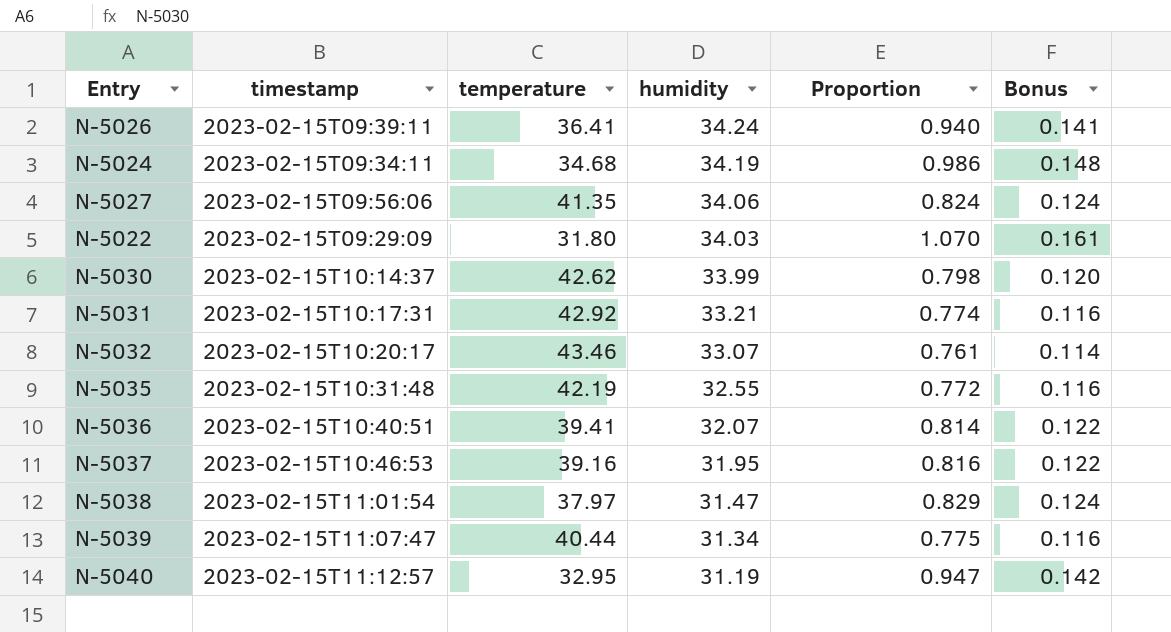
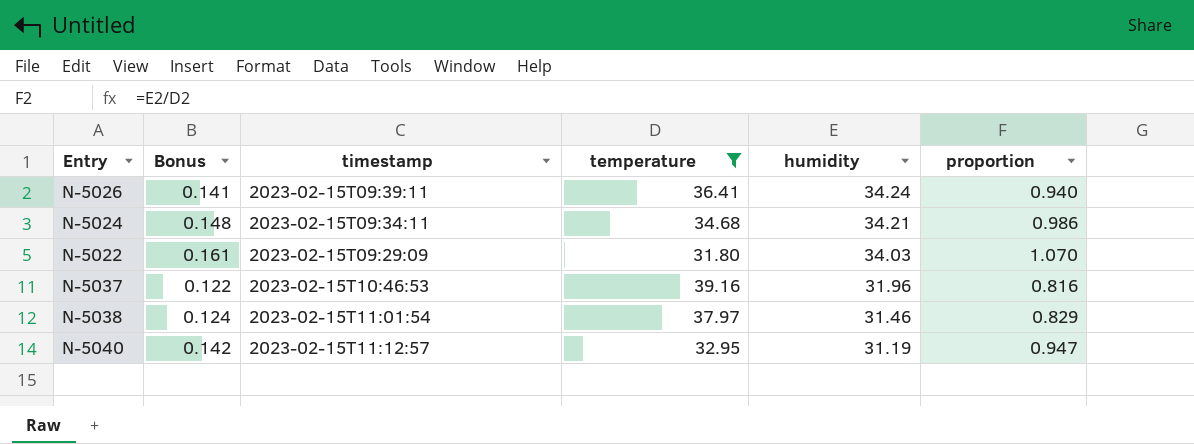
filter: none -> temperature <= 39.16
column Bonus | position: 6 -> 2
column name: Proportion -> proportion
N-5024 | humidity: 34.19 -> 34.21
N-5037 | humidity: 31.95 -> 31.96
N-5038 | humidity: 31.47 -> 31.46

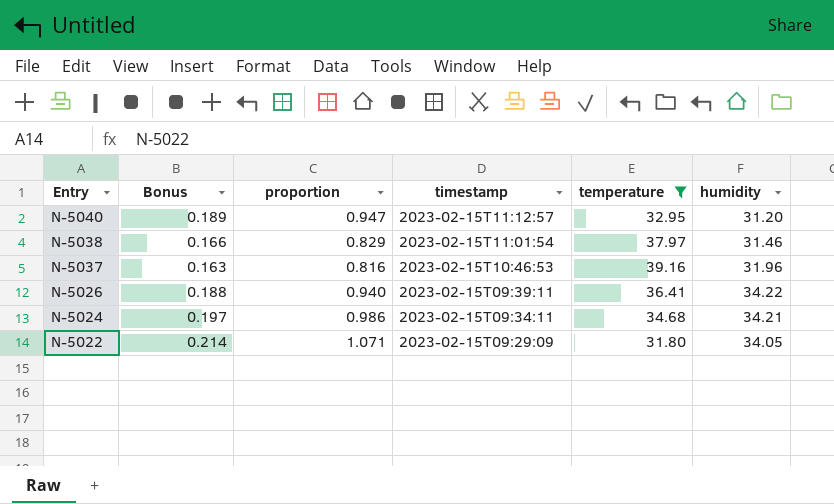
row order: humidity descending -> Entry descending
column Bonus | formula: [proportion] * 0.15 -> [proportion] * 0.2
column proportion | position: 6 -> 3
N-5040 | humidity: 31.19 -> 31.20
N-5026 | humidity: 34.24 -> 34.22
N-5022 | proportion: 1.070 -> 1.071
N-5022 | humidity: 34.03 -> 34.05

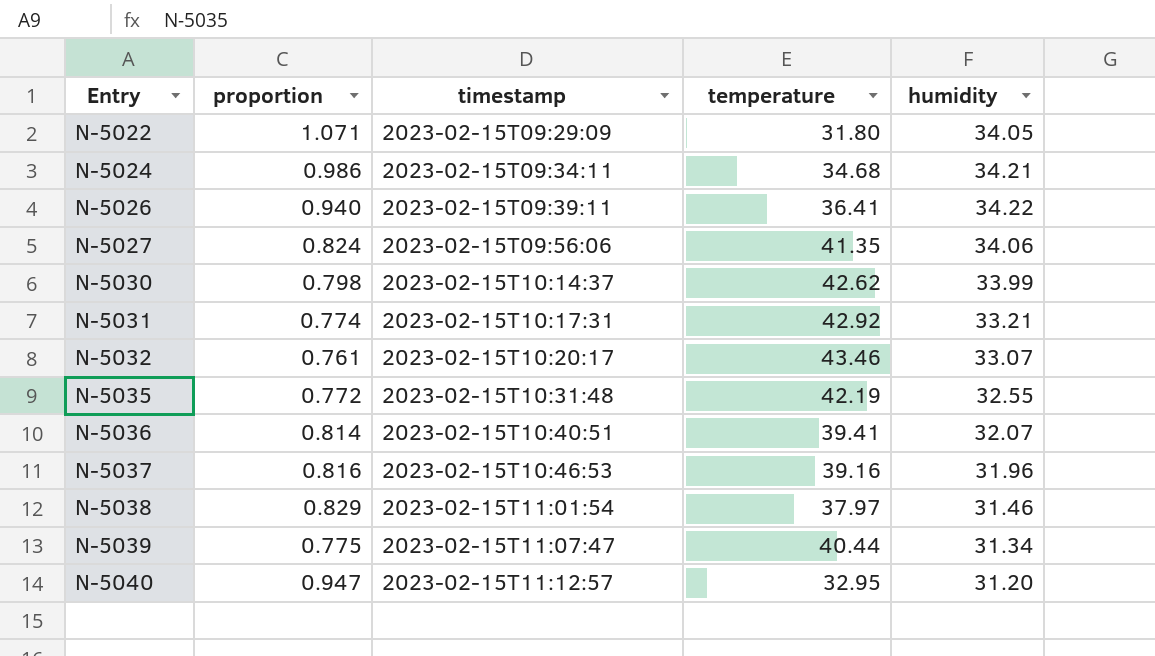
filter: temperature <= 39.16 -> none
row order: Entry descending -> Entry ascending
column Bonus | formula: [proportion] * 0.2 -> none

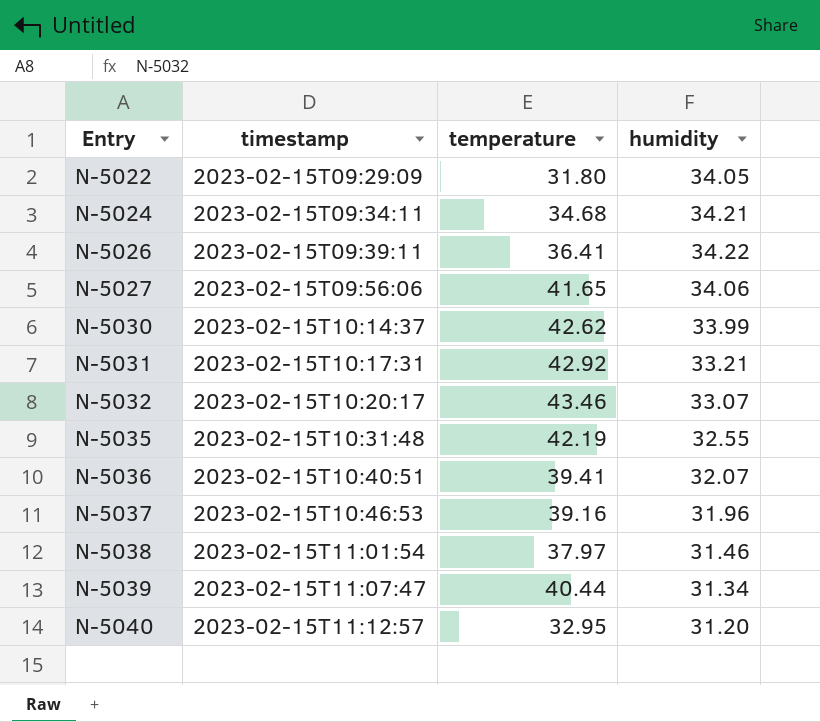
column proportion | formula: [humidity] / [temperature] -> none
N-5027 | temperature: 41.35 -> 41.65

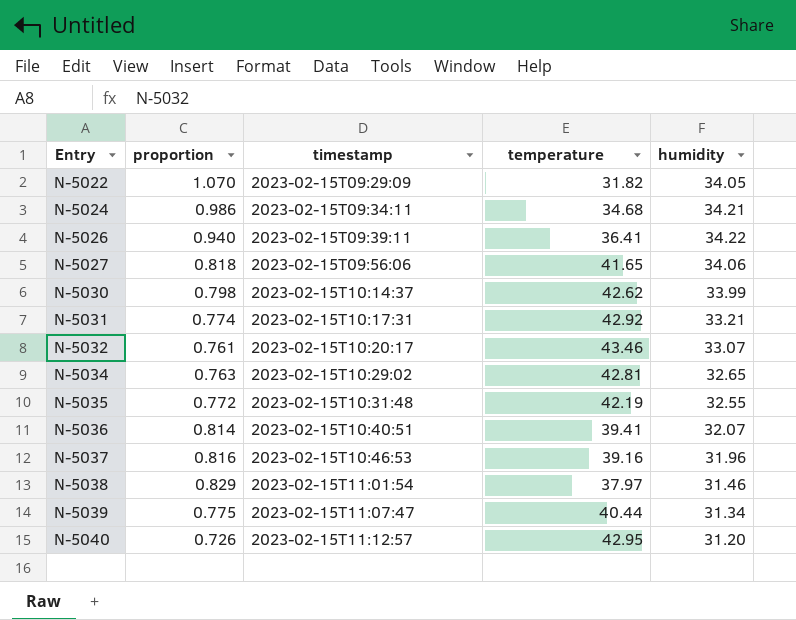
column proportion | formula: none -> [humidity] / [temperature]
N-5022 | temperature: 31.80 -> 31.82
row N-5034: none -> 0.763 | 2023-02-15T10:29:02 | 42.81 | 32.65
N-5040 | temperature: 32.95 -> 42.95

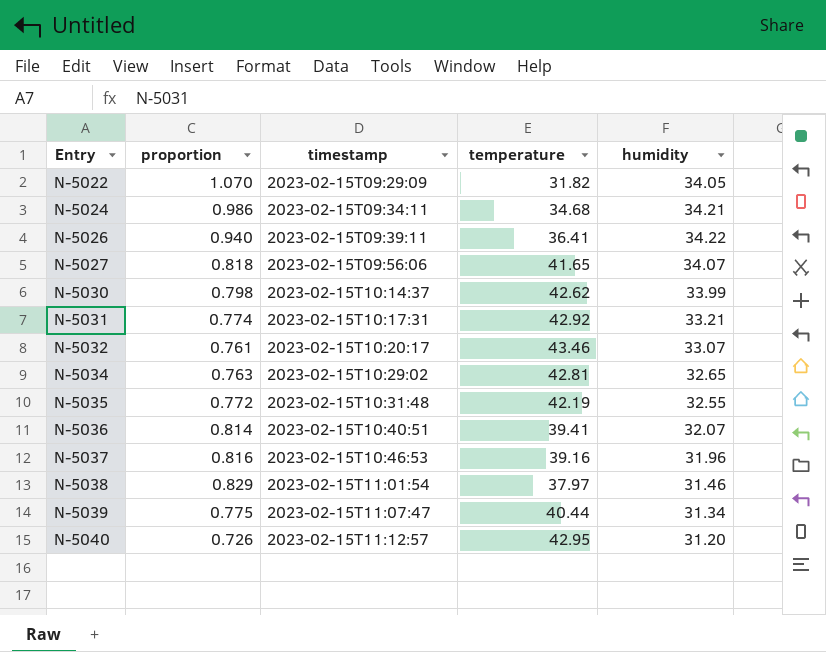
N-5027 | humidity: 34.06 -> 34.07

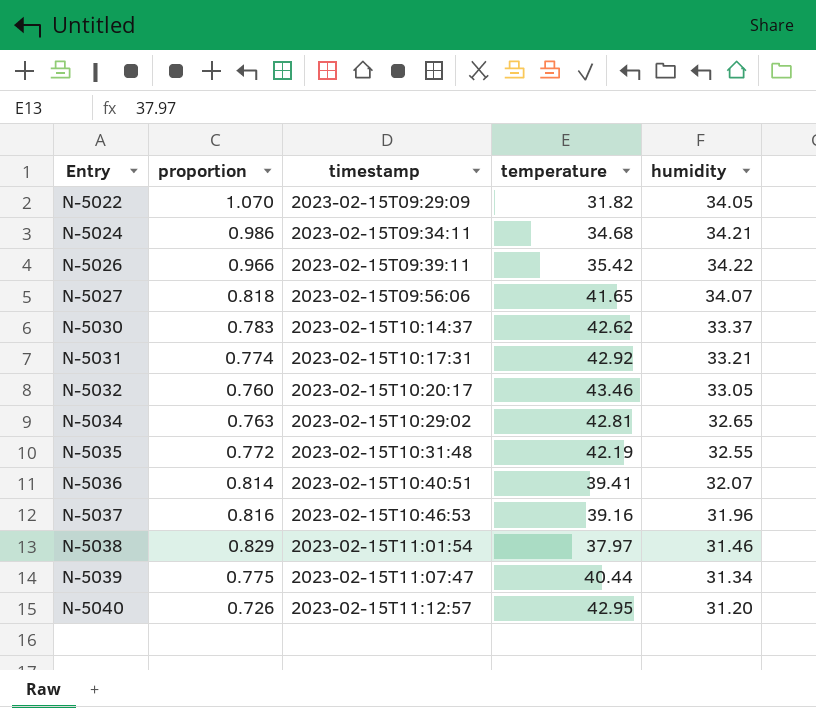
N-5026 | proportion: 0.940 -> 0.966
N-5026 | temperature: 36.41 -> 35.42
N-5030 | proportion: 0.798 -> 0.783
N-5030 | humidity: 33.99 -> 33.37
N-5032 | proportion: 0.761 -> 0.760
N-5032 | humidity: 33.07 -> 33.05

